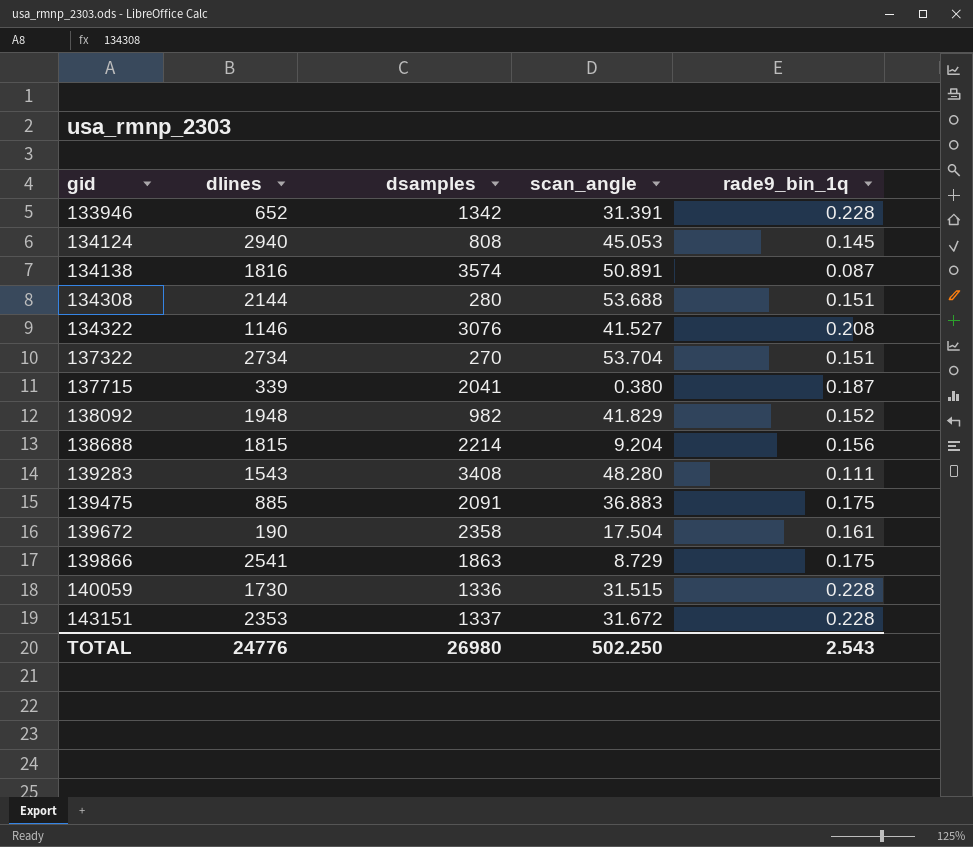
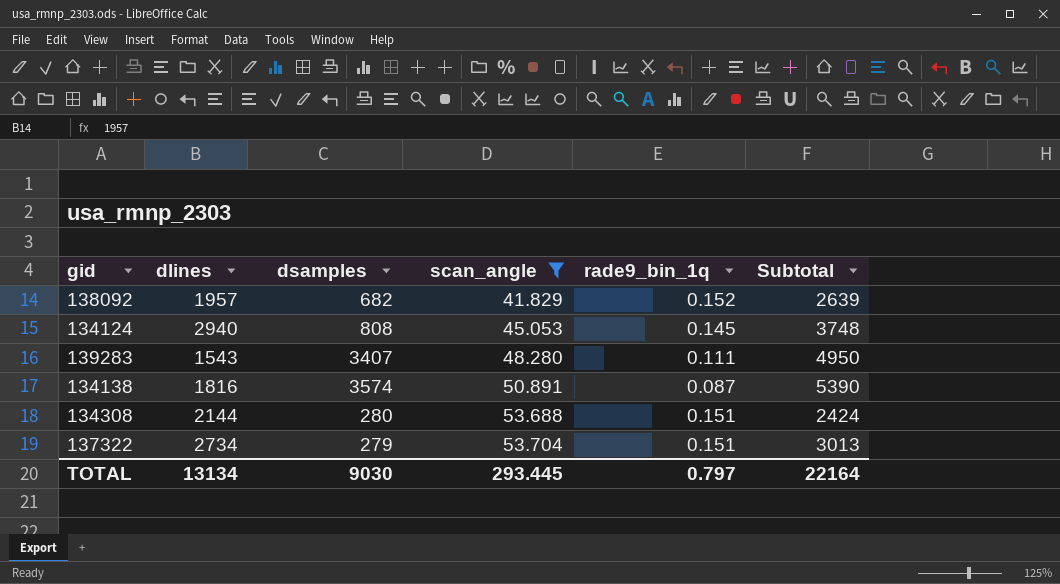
filter: none -> scan_angle >= 41.829
row order: gid ascending -> scan_angle ascending
column Subtotal | formula: none -> [dlines] + [dsamples]
138092 | dlines: 1948 -> 1957
138092 | dsamples: 982 -> 682
139283 | dsamples: 3408 -> 3407
137322 | dsamples: 270 -> 279
TOTAL | dlines: 24776 -> 13134
TOTAL | dsamples: 26980 -> 9030
TOTAL | scan_angle: 502.250 -> 293.445
TOTAL | rade9_bin_1q: 2.543 -> 0.797

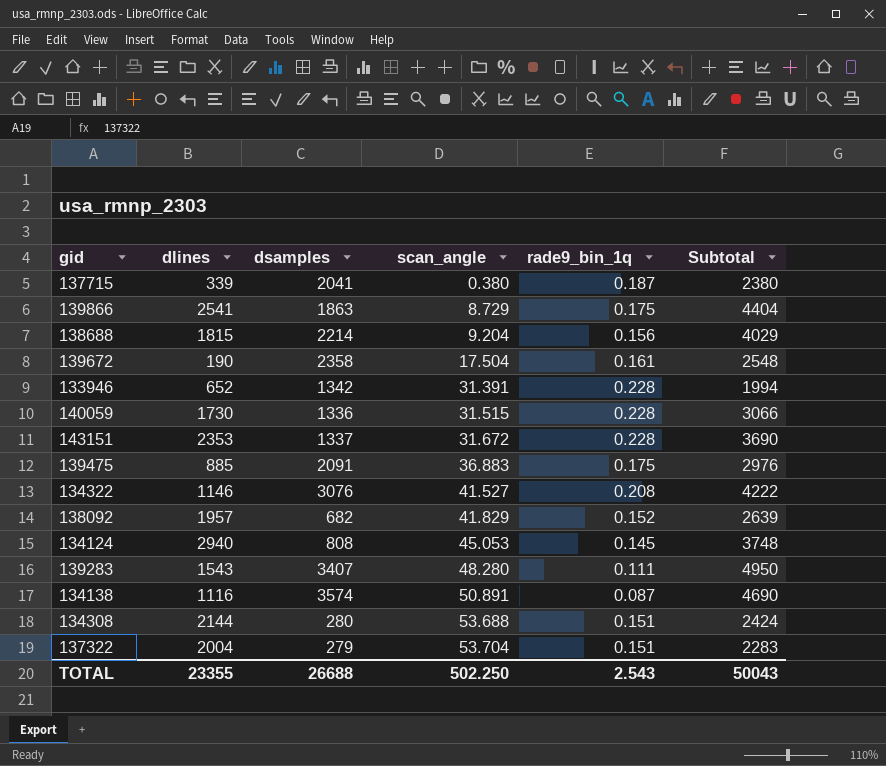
filter: scan_angle >= 41.829 -> none
134138 | dlines: 1816 -> 1116
134138 | Subtotal: 5390 -> 4690
137322 | dlines: 2734 -> 2004
137322 | Subtotal: 3013 -> 2283
TOTAL | dlines: 13134 -> 23355
TOTAL | dsamples: 9030 -> 26688
TOTAL | scan_angle: 293.445 -> 502.250
TOTAL | rade9_bin_1q: 0.797 -> 2.543
TOTAL | Subtotal: 22164 -> 50043

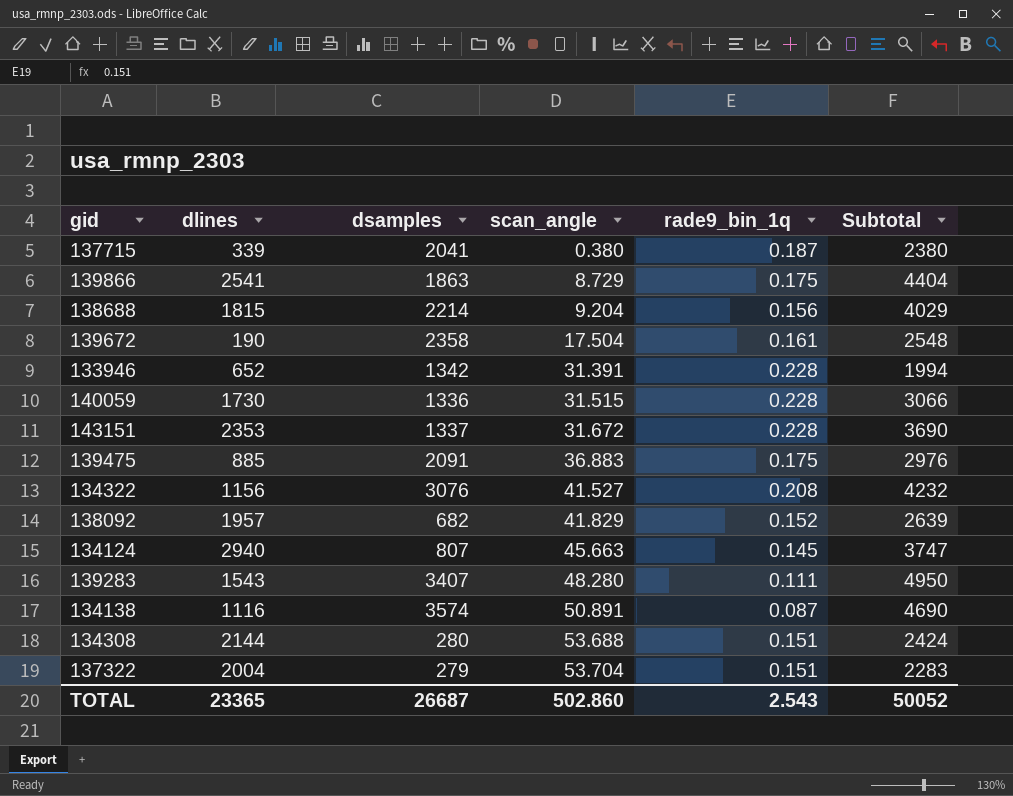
134322 | dlines: 1146 -> 1156
134322 | Subtotal: 4222 -> 4232
134124 | dsamples: 808 -> 807
134124 | scan_angle: 45.053 -> 45.663
134124 | Subtotal: 3748 -> 3747
TOTAL | dlines: 23355 -> 23365
TOTAL | dsamples: 26688 -> 26687
TOTAL | scan_angle: 502.250 -> 502.860
TOTAL | Subtotal: 50043 -> 50052

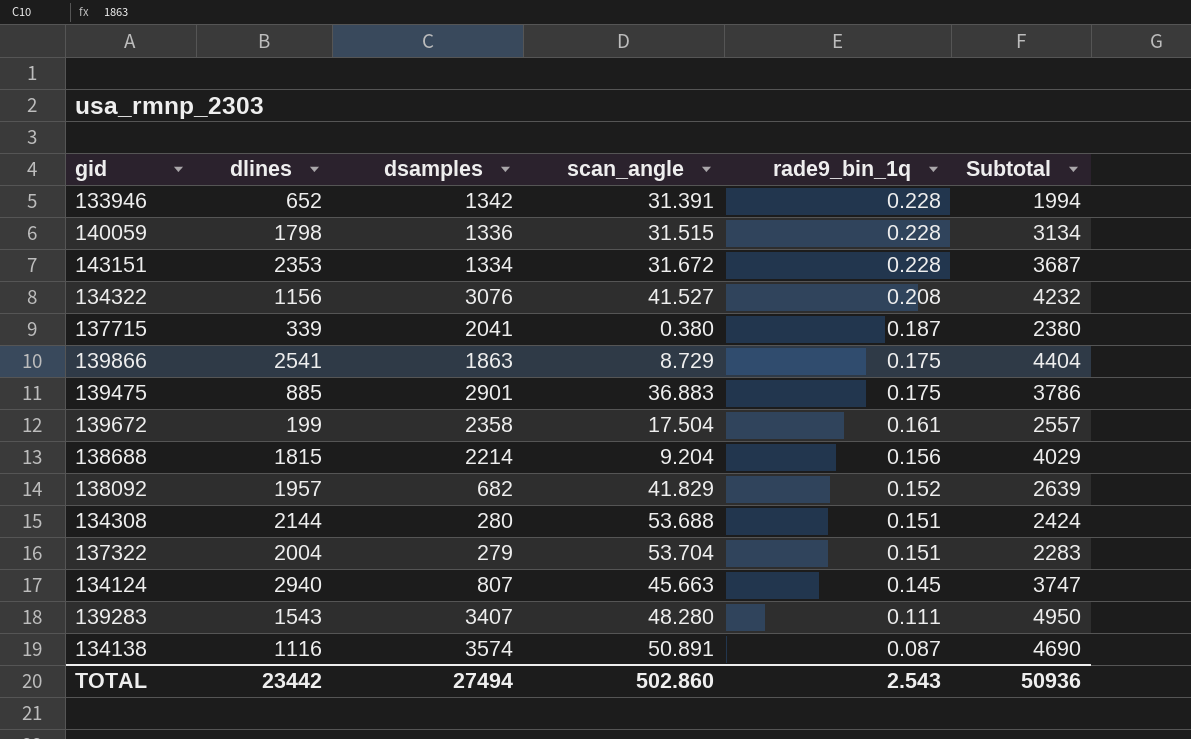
row order: scan_angle ascending -> rade9_bin_1q descending
140059 | dlines: 1730 -> 1798
140059 | Subtotal: 3066 -> 3134
143151 | dsamples: 1337 -> 1334
143151 | Subtotal: 3690 -> 3687
139475 | dsamples: 2091 -> 2901
139475 | Subtotal: 2976 -> 3786
139672 | dlines: 190 -> 199
139672 | Subtotal: 2548 -> 2557
TOTAL | dlines: 23365 -> 23442
TOTAL | dsamples: 26687 -> 27494
TOTAL | Subtotal: 50052 -> 50936

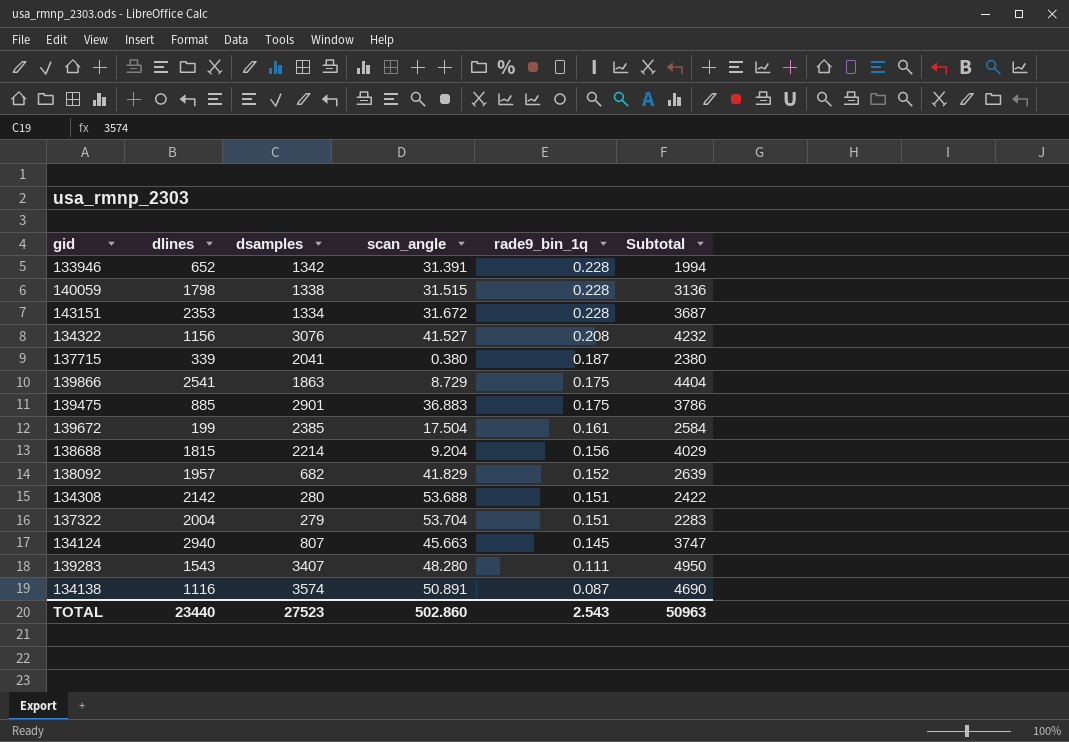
140059 | dsamples: 1336 -> 1338
140059 | Subtotal: 3134 -> 3136
139672 | dsamples: 2358 -> 2385
139672 | Subtotal: 2557 -> 2584
134308 | dlines: 2144 -> 2142
134308 | Subtotal: 2424 -> 2422
TOTAL | dlines: 23442 -> 23440
TOTAL | dsamples: 27494 -> 27523
TOTAL | Subtotal: 50936 -> 50963

